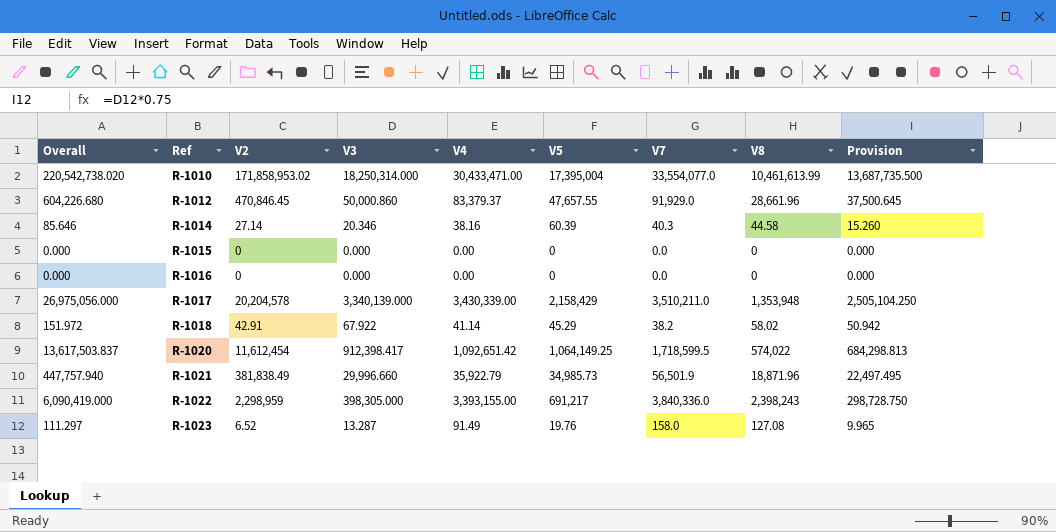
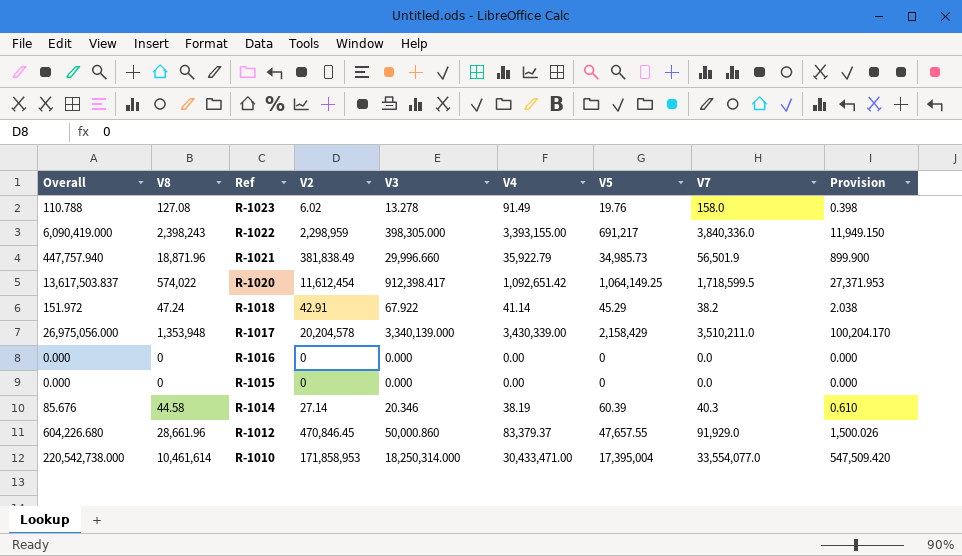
row order: Ref ascending -> Ref descending
column V8 | position: 8 -> 2
column Provision | formula: [V3] * 0.75 -> [V3] * 0.03
R-1023 | Overall: 111.297 -> 110.788
R-1023 | V2: 6.52 -> 6.02
R-1023 | V3: 13.287 -> 13.278
R-1018 | V8: 58.02 -> 47.24
R-1014 | Overall: 85.646 -> 85.676
R-1014 | V4: 38.16 -> 38.19
R-1010 | Overall: 220,542,738.020 -> 220,542,738.000
R-1010 | V8: 10,461,613.99 -> 10,461,614
R-1010 | V2: 171,858,953.02 -> 171,858,953

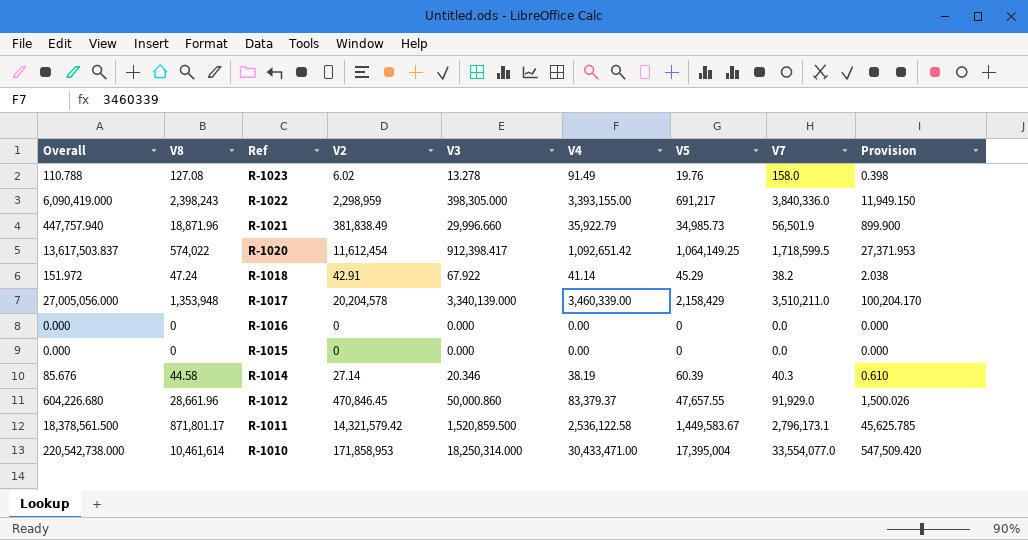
R-1017 | Overall: 26,975,056.000 -> 27,005,056.000
R-1017 | V4: 3,430,339.00 -> 3,460,339.00
row R-1011: none -> 18,378,561.500 | 871,801.17 | 14,321,579.42 | 1,520,859.500 | 2,536,122.58 | 1,449,583.67 | 2,796,173.1 | 45,625.785

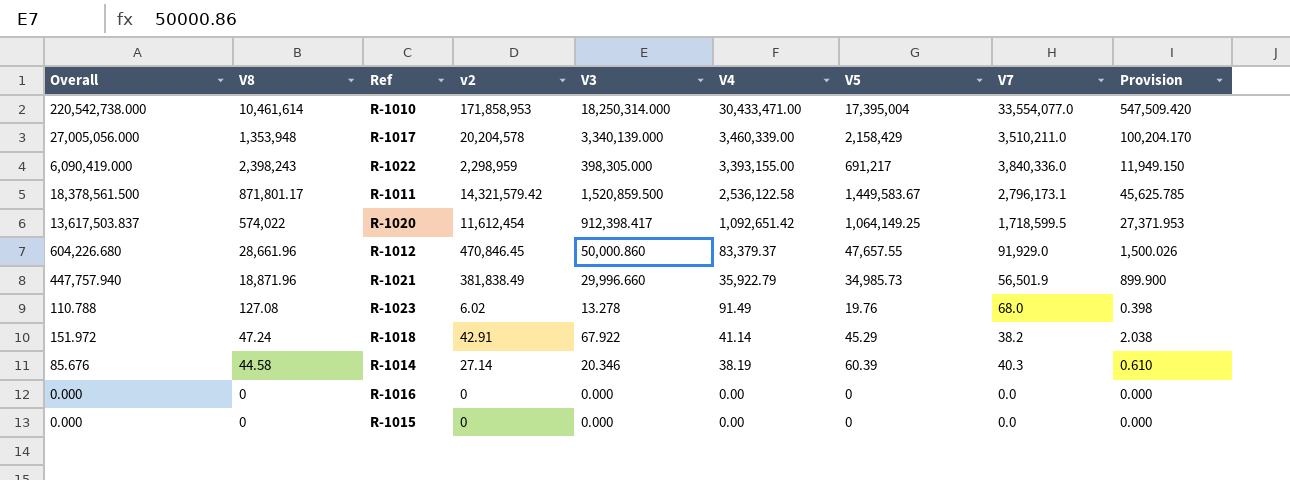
row order: Ref descending -> V4 descending
column name: V2 -> v2
R-1023 | V7: 158.0 -> 68.0

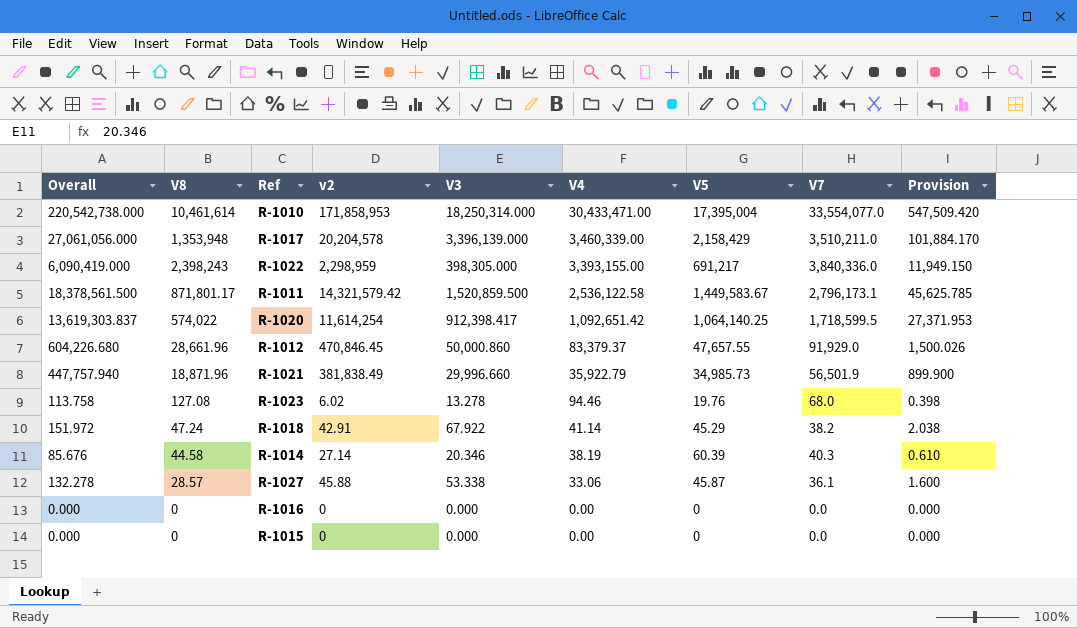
R-1017 | Overall: 27,005,056.000 -> 27,061,056.000
R-1017 | V3: 3,340,139.000 -> 3,396,139.000
R-1017 | Provision: 100,204.170 -> 101,884.170
R-1020 | Overall: 13,617,503.837 -> 13,619,303.837
R-1020 | v2: 11,612,454 -> 11,614,254
R-1020 | V5: 1,064,149.25 -> 1,064,140.25
R-1023 | Overall: 110.788 -> 113.758
R-1023 | V4: 91.49 -> 94.46
row R-1027: none -> 132.278 | 28.57 | 45.88 | 53.338 | 33.06 | 45.87 | 36.1 | 1.600

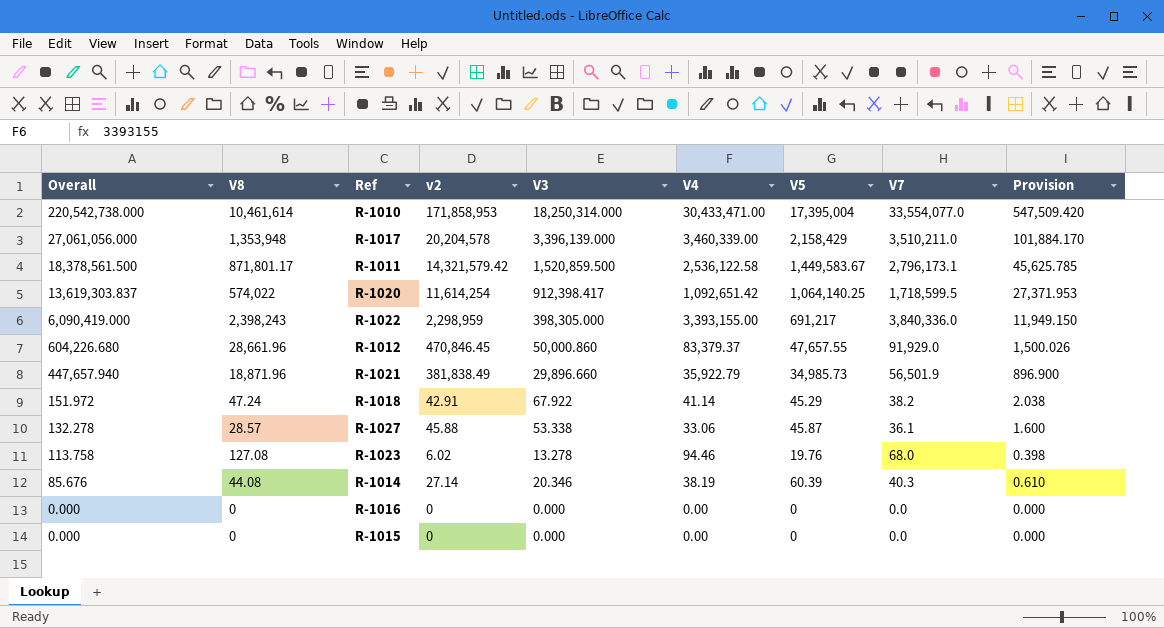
row order: V4 descending -> Overall descending
R-1021 | Overall: 447,757.940 -> 447,657.940
R-1021 | V3: 29,996.660 -> 29,896.660
R-1021 | Provision: 899.900 -> 896.900
R-1014 | V8: 44.58 -> 44.08

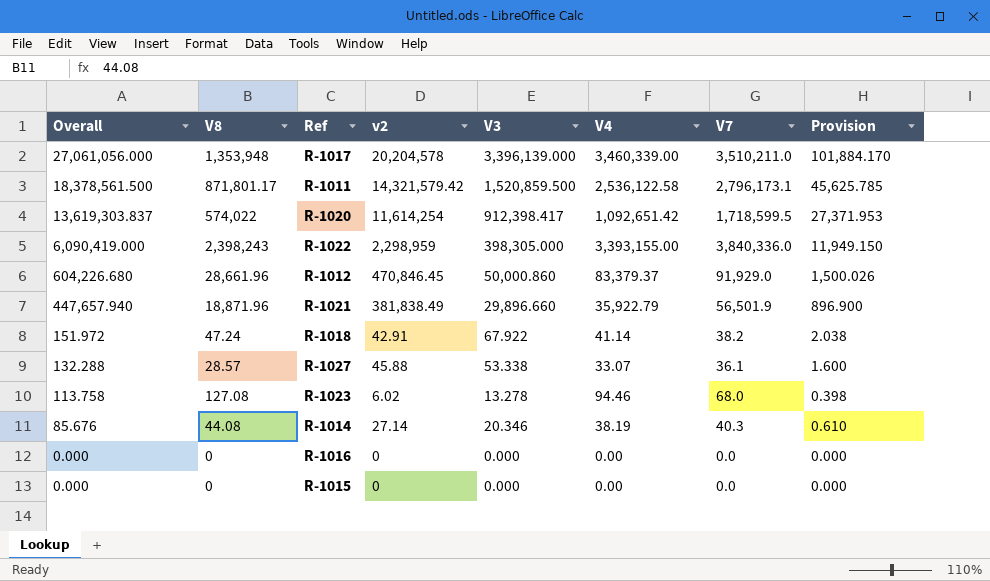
column V5 | position: 7 -> none
row R-1010: 220,542,738.000 | 10,461,614 | 171,858,953 | 18,250,314.000 | 30,433,471.00 | 17,395,004 | 33,554,077.0 | 547,509.420 -> none
R-1027 | Overall: 132.278 -> 132.288
R-1027 | V4: 33.06 -> 33.07

